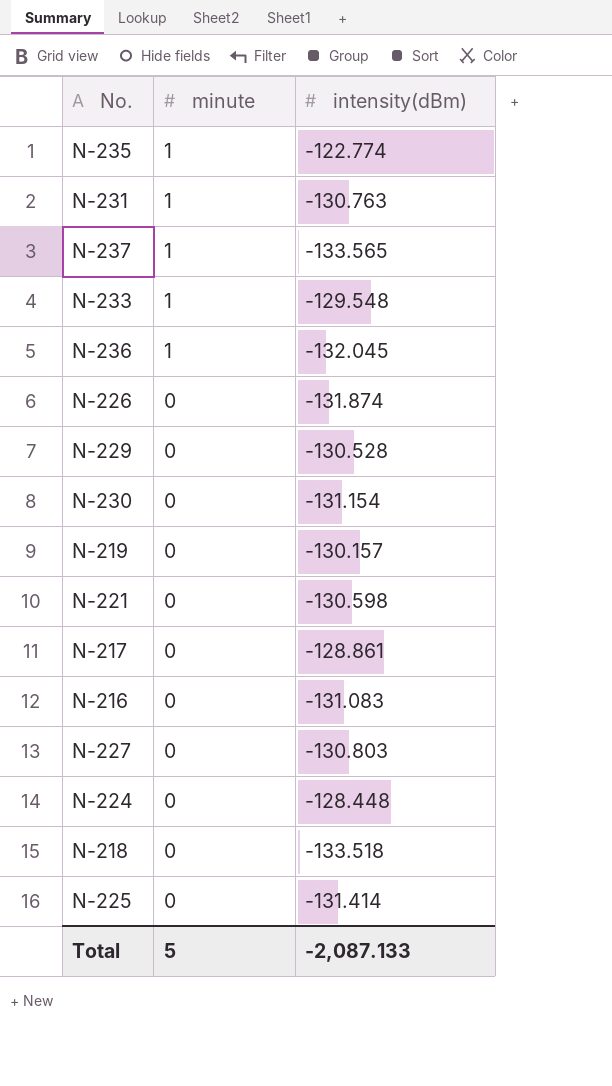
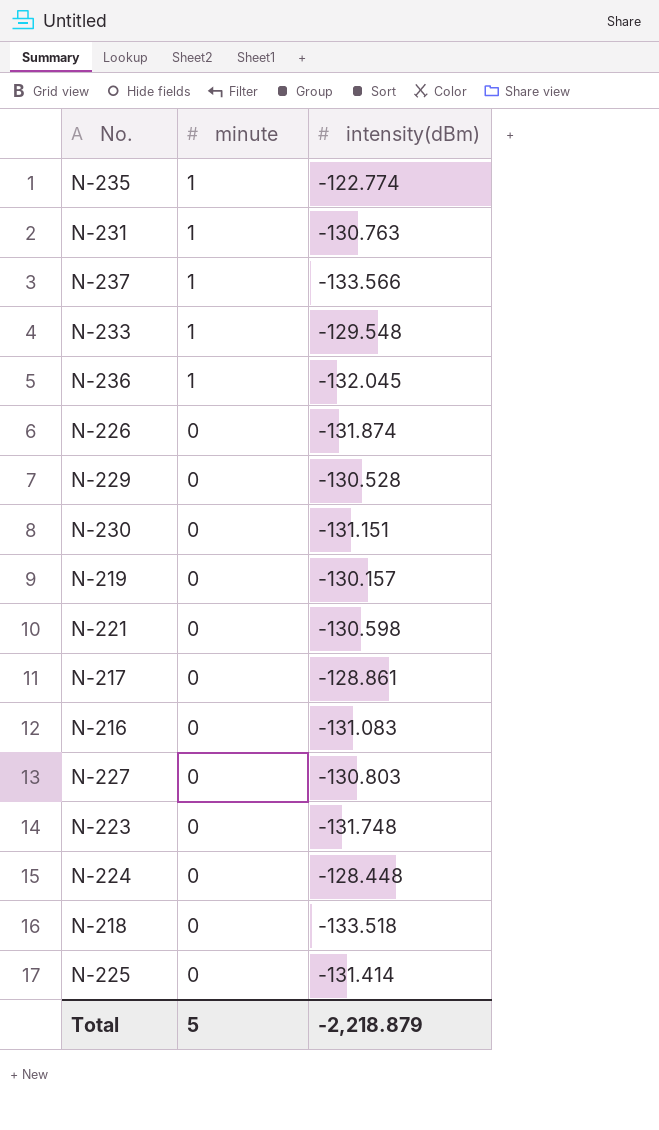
N-237 | intensity(dBm): -133.565 -> -133.566
N-230 | intensity(dBm): -131.154 -> -131.151
row N-223: none -> 0 | -131.748
Total | intensity(dBm): -2,087.133 -> -2,218.879

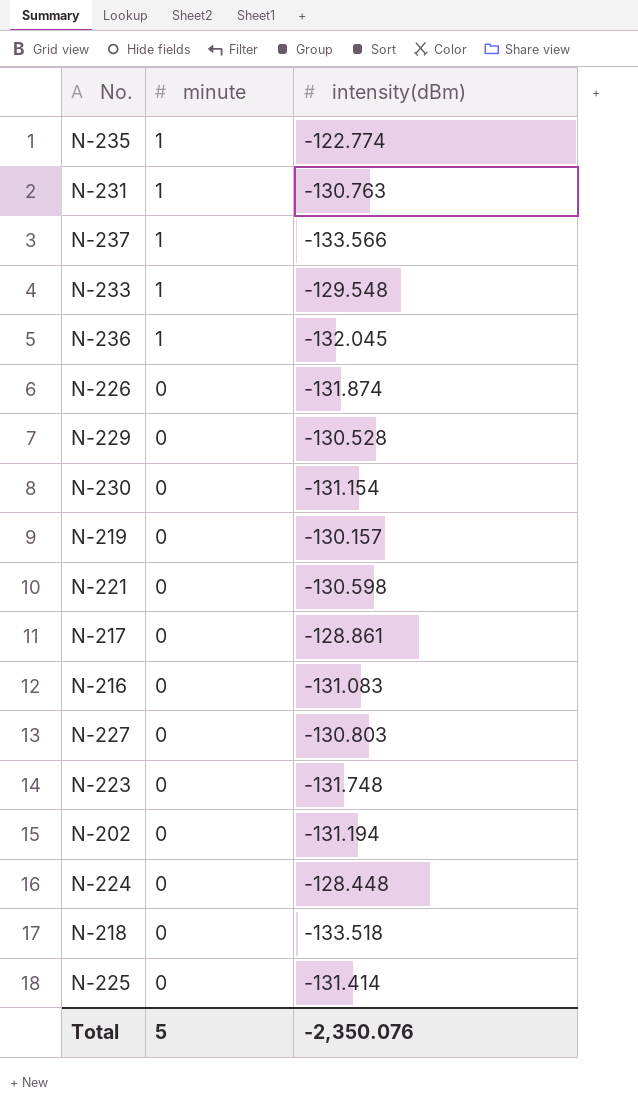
N-230 | intensity(dBm): -131.151 -> -131.154
row N-202: none -> 0 | -131.194
Total | intensity(dBm): -2,218.879 -> -2,350.076

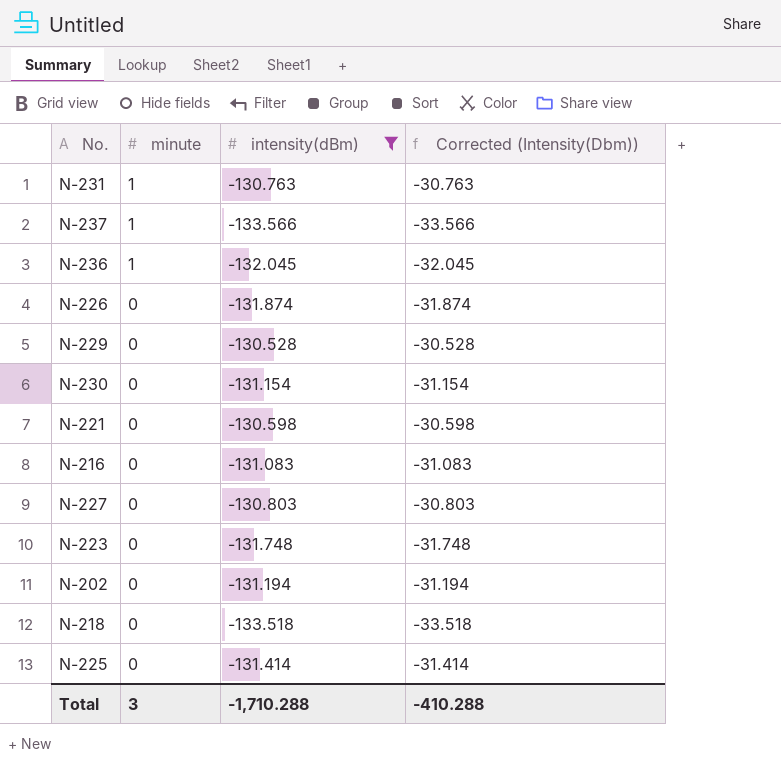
filter: none -> intensity(dBm) <= -130.528
column Corrected (Intensity(Dbm)) | formula: none -> [intensity(dBm)] + 100
Total | minute: 5 -> 3
Total | intensity(dBm): -2,350.076 -> -1,710.288

